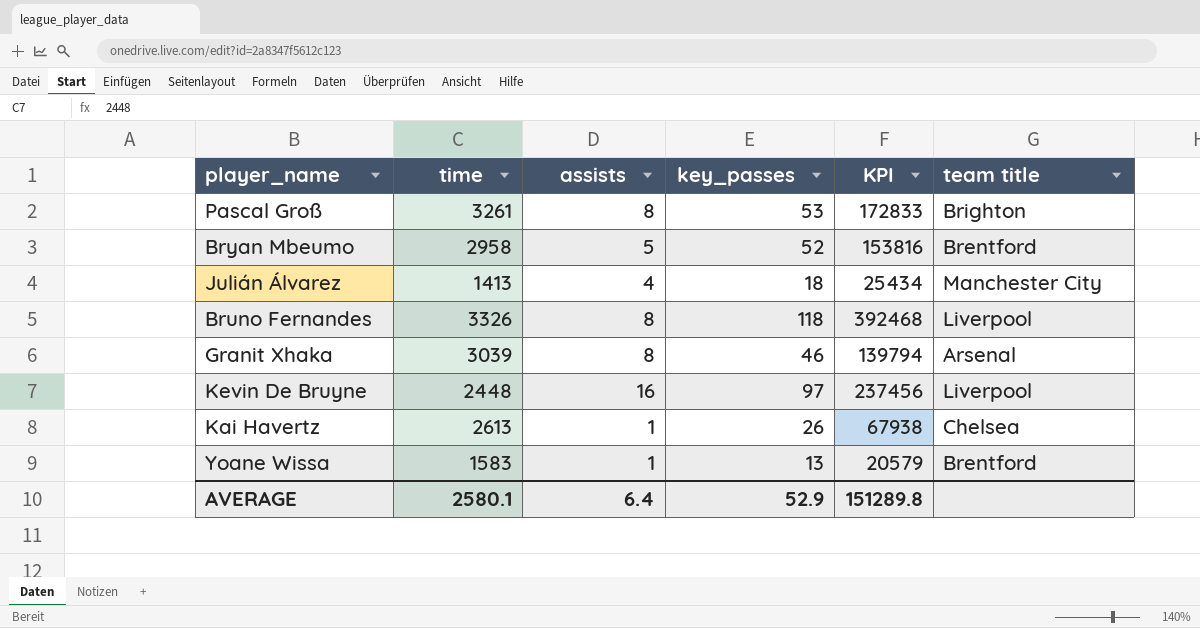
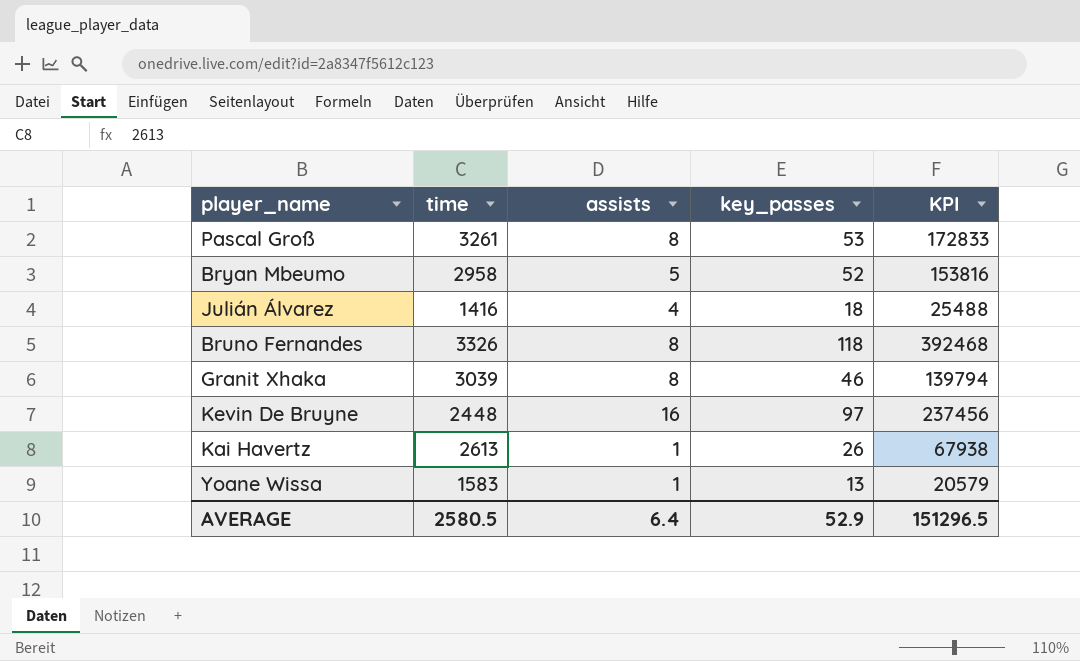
column team title | position: 6 -> none
Julián Álvarez | time: 1413 -> 1416
Julián Álvarez | KPI: 25434 -> 25488
AVERAGE | time: 2580.1 -> 2580.5
AVERAGE | KPI: 151289.8 -> 151296.5

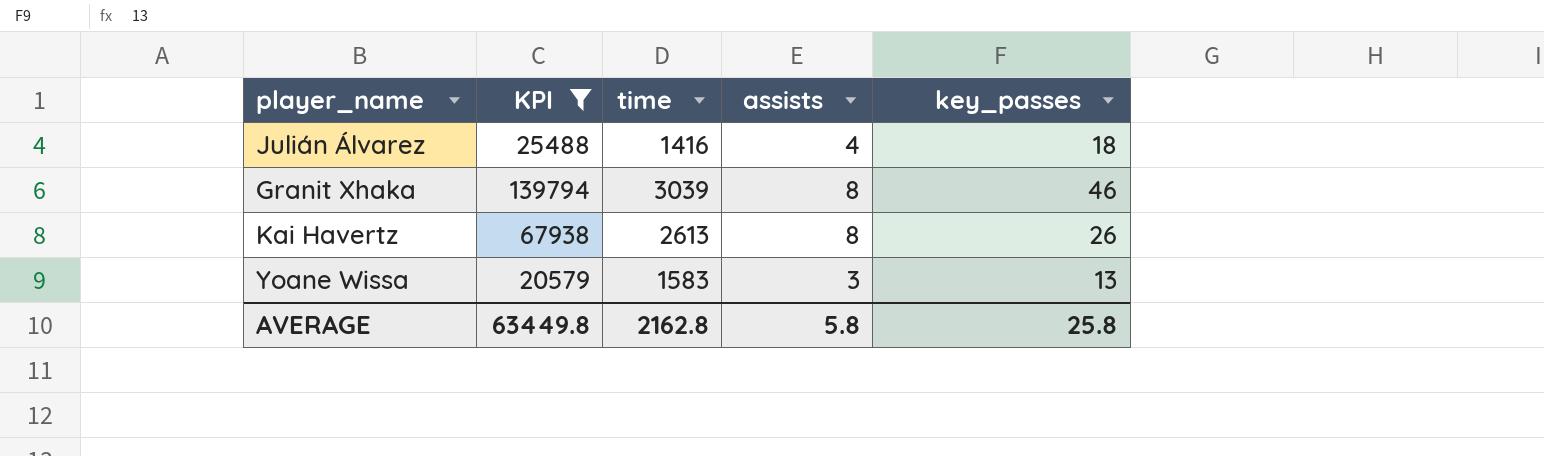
filter: none -> KPI <= 139794
column KPI | position: 5 -> 2
Kai Havertz | assists: 1 -> 8
Yoane Wissa | assists: 1 -> 3
AVERAGE | KPI: 151296.5 -> 63449.8
AVERAGE | time: 2580.5 -> 2162.8
AVERAGE | assists: 6.4 -> 5.8
AVERAGE | key_passes: 52.9 -> 25.8

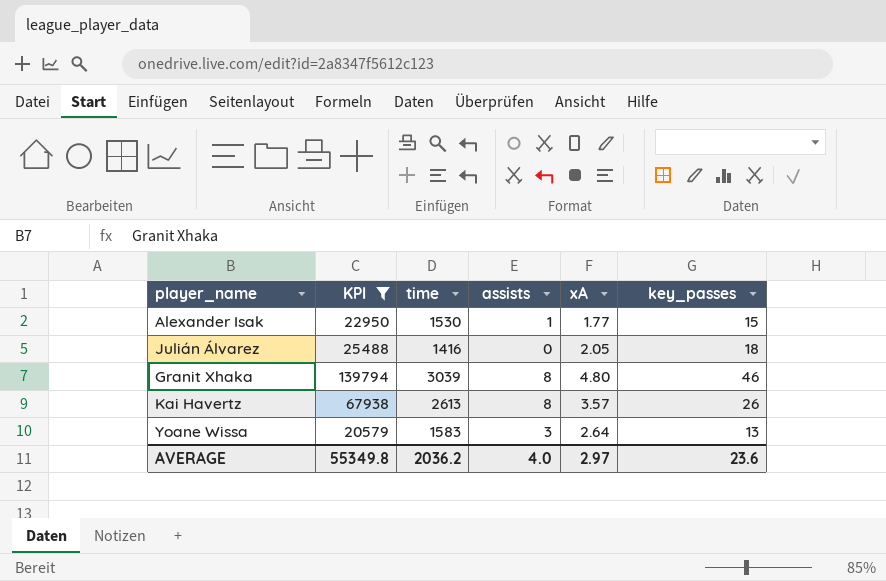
column xA | position: none -> 5
row Alexander Isak: none -> 22950 | 1530 | 1 | 1.77 | 15
Julián Álvarez | assists: 4 -> 0
AVERAGE | KPI: 63449.8 -> 55349.8
AVERAGE | time: 2162.8 -> 2036.2
AVERAGE | assists: 5.8 -> 4.0
AVERAGE | key_passes: 25.8 -> 23.6

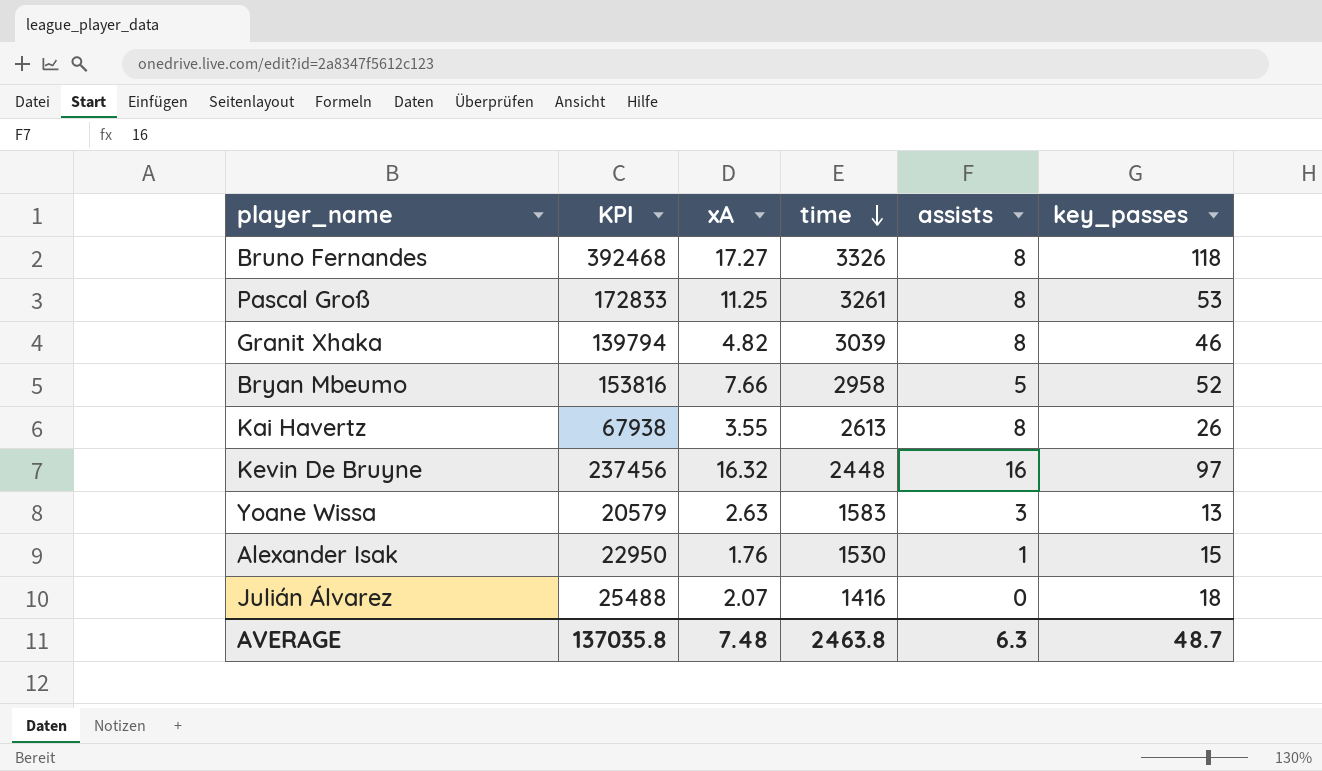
filter: KPI <= 139794 -> none
row order: none -> time descending
column xA | position: 5 -> 3
Granit Xhaka | xA: 4.80 -> 4.82
Kai Havertz | xA: 3.57 -> 3.55
Yoane Wissa | xA: 2.64 -> 2.63
Alexander Isak | xA: 1.77 -> 1.76
Julián Álvarez | xA: 2.05 -> 2.07
AVERAGE | KPI: 55349.8 -> 137035.8
AVERAGE | xA: 2.97 -> 7.48
AVERAGE | time: 2036.2 -> 2463.8
AVERAGE | assists: 4.0 -> 6.3
AVERAGE | key_passes: 23.6 -> 48.7

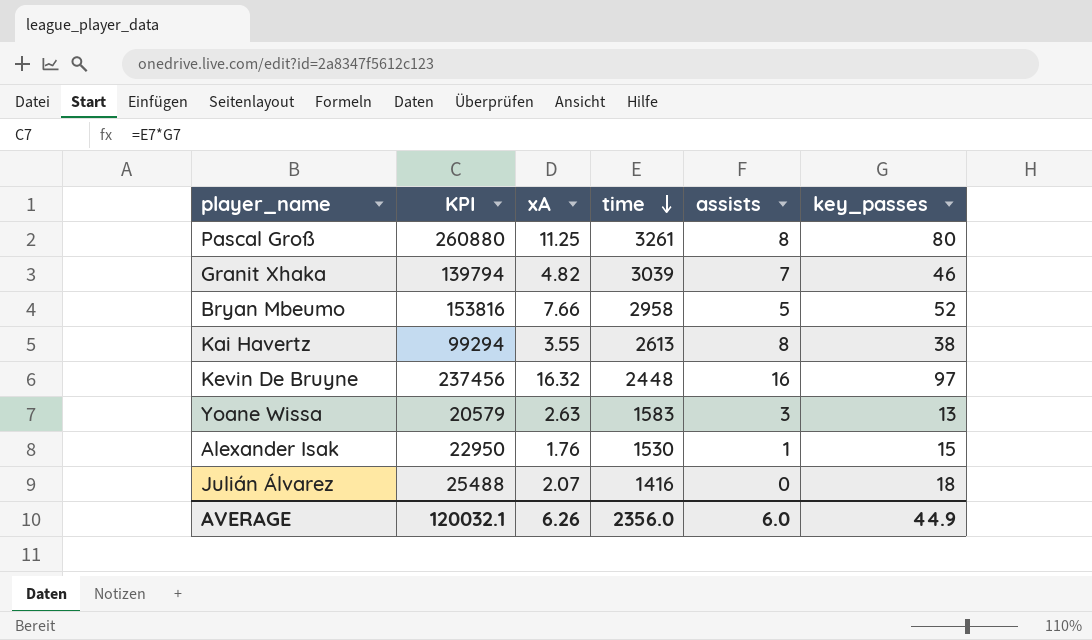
row Bruno Fernandes: 392468 | 17.27 | 3326 | 8 | 118 -> none
Pascal Groß | KPI: 172833 -> 260880
Pascal Groß | key_passes: 53 -> 80
Granit Xhaka | assists: 8 -> 7
Kai Havertz | KPI: 67938 -> 99294
Kai Havertz | key_passes: 26 -> 38
AVERAGE | KPI: 137035.8 -> 120032.1
AVERAGE | xA: 7.48 -> 6.26
AVERAGE | time: 2463.8 -> 2356.0
AVERAGE | assists: 6.3 -> 6.0
AVERAGE | key_passes: 48.7 -> 44.9

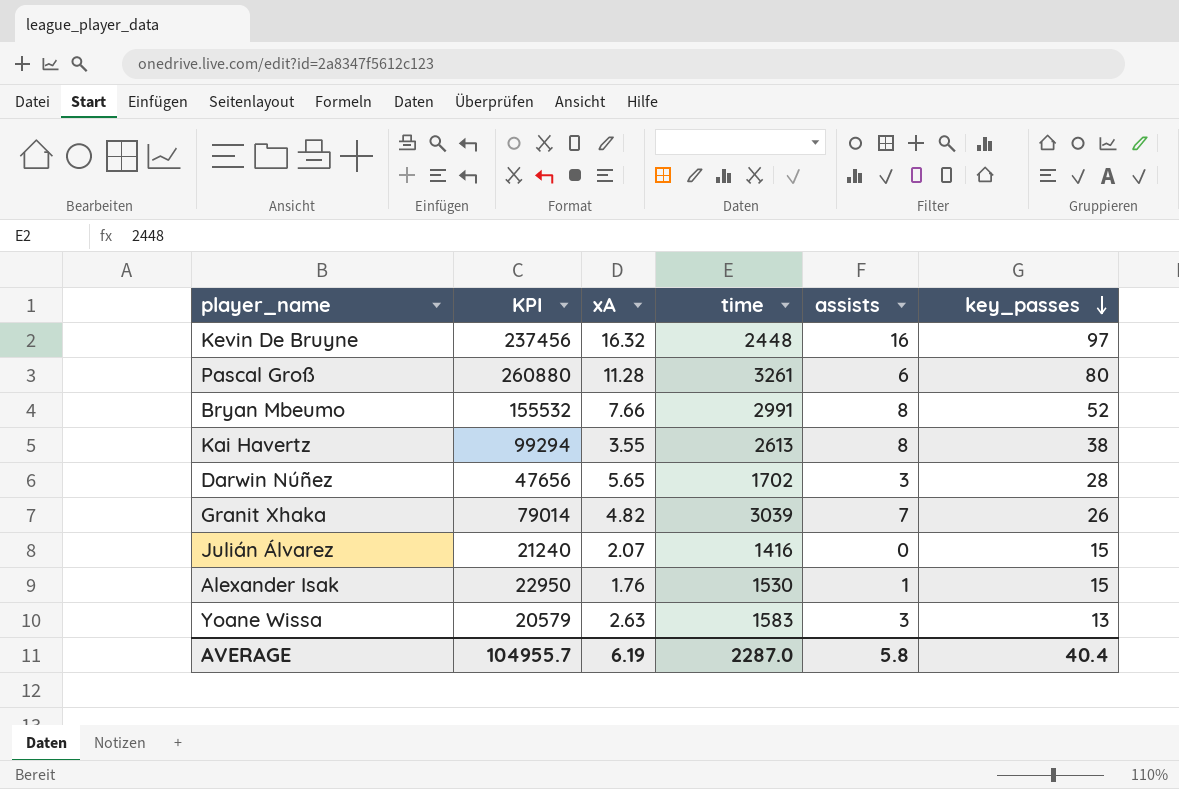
row order: time descending -> key_passes descending
Pascal Groß | xA: 11.25 -> 11.28
Pascal Groß | assists: 8 -> 6
Bryan Mbeumo | KPI: 153816 -> 155532
Bryan Mbeumo | time: 2958 -> 2991
Bryan Mbeumo | assists: 5 -> 8
row Darwin Núñez: none -> 47656 | 5.65 | 1702 | 3 | 28
Granit Xhaka | KPI: 139794 -> 79014
Granit Xhaka | key_passes: 46 -> 26
Julián Álvarez | KPI: 25488 -> 21240
Julián Álvarez | key_passes: 18 -> 15
AVERAGE | KPI: 120032.1 -> 104955.7
AVERAGE | xA: 6.26 -> 6.19
AVERAGE | time: 2356.0 -> 2287.0
AVERAGE | assists: 6.0 -> 5.8
AVERAGE | key_passes: 44.9 -> 40.4

